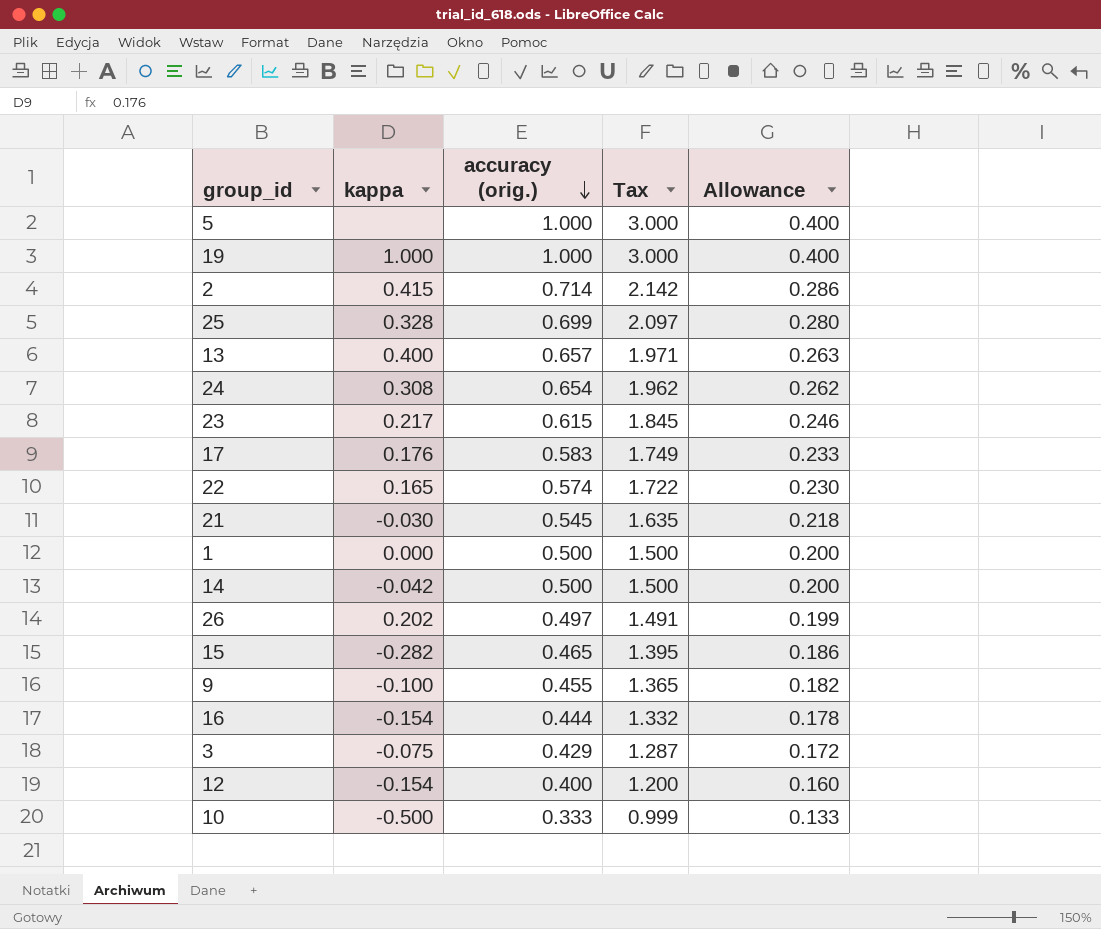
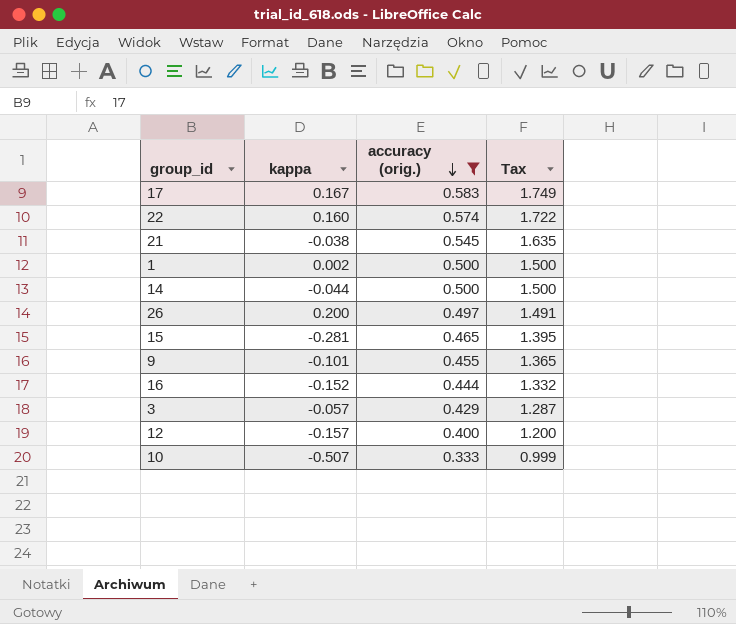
filter: none -> accuracy (orig.) <= 0.583
column Allowance | formula: [accuracy (orig.)] * 0.4 -> none
17 | kappa: 0.176 -> 0.167
22 | kappa: 0.165 -> 0.160
21 | kappa: -0.030 -> -0.038
1 | kappa: 0.000 -> 0.002
14 | kappa: -0.042 -> -0.044
26 | kappa: 0.202 -> 0.200
15 | kappa: -0.282 -> -0.281
9 | kappa: -0.100 -> -0.101
16 | kappa: -0.154 -> -0.152
3 | kappa: -0.075 -> -0.057
12 | kappa: -0.154 -> -0.157
10 | kappa: -0.500 -> -0.507

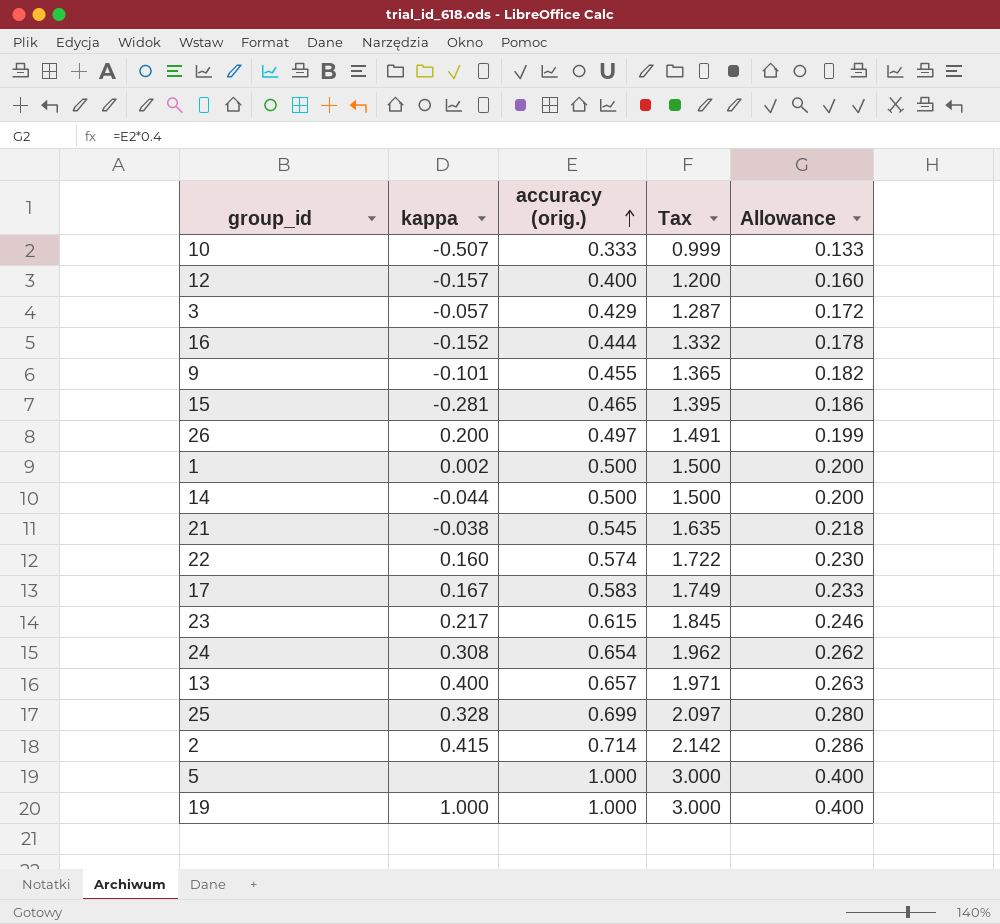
filter: accuracy (orig.) <= 0.583 -> none
row order: accuracy (orig.) descending -> accuracy (orig.) ascending
column Allowance | formula: none -> [accuracy (orig.)] * 0.4

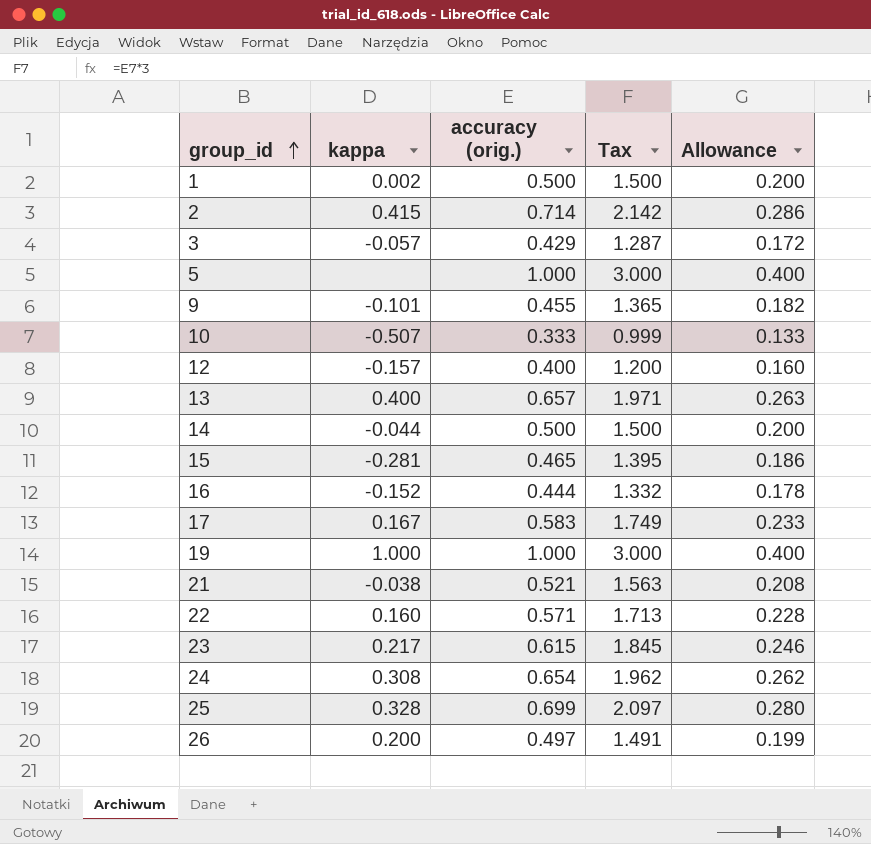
row order: accuracy (orig.) ascending -> group_id ascending
21 | accuracy (orig.): 0.545 -> 0.521
21 | Tax: 1.635 -> 1.563
21 | Allowance: 0.218 -> 0.208
22 | accuracy (orig.): 0.574 -> 0.571
22 | Tax: 1.722 -> 1.713
22 | Allowance: 0.230 -> 0.228

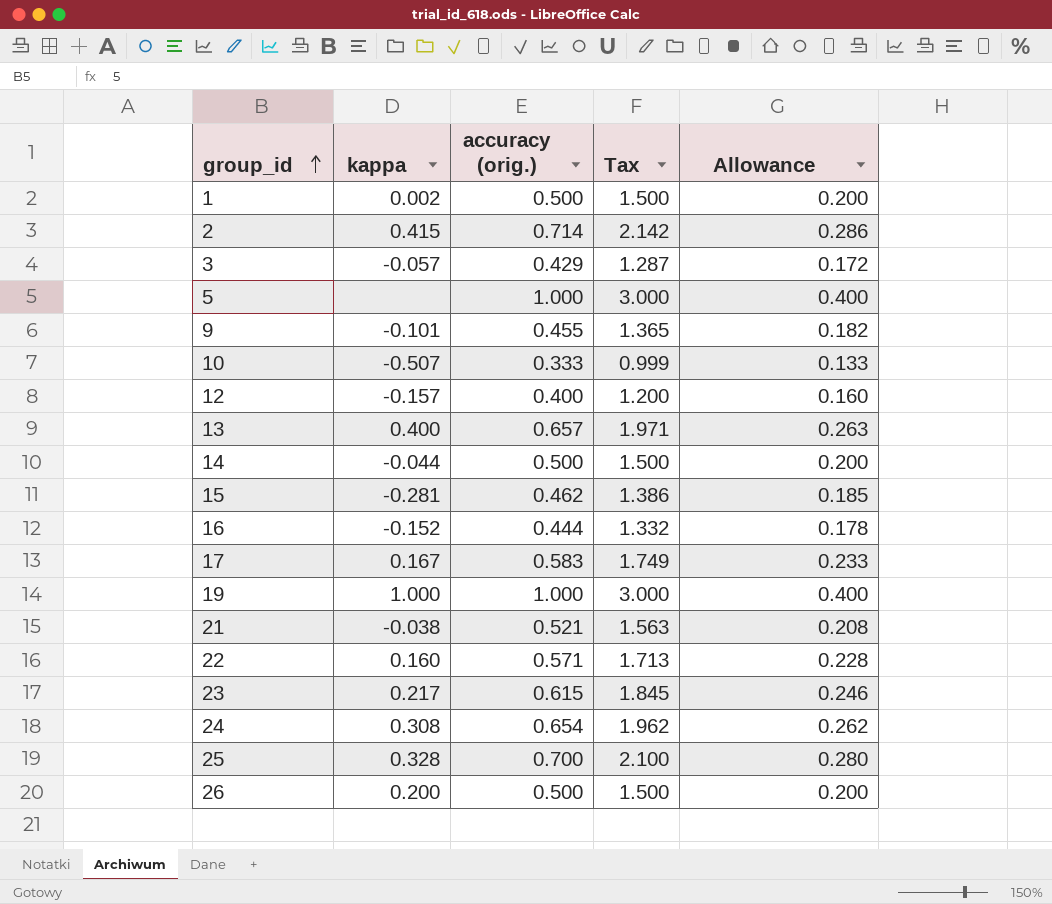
15 | accuracy (orig.): 0.465 -> 0.462
15 | Tax: 1.395 -> 1.386
15 | Allowance: 0.186 -> 0.185
25 | accuracy (orig.): 0.699 -> 0.700
25 | Tax: 2.097 -> 2.100
26 | accuracy (orig.): 0.497 -> 0.500
26 | Tax: 1.491 -> 1.500
26 | Allowance: 0.199 -> 0.200

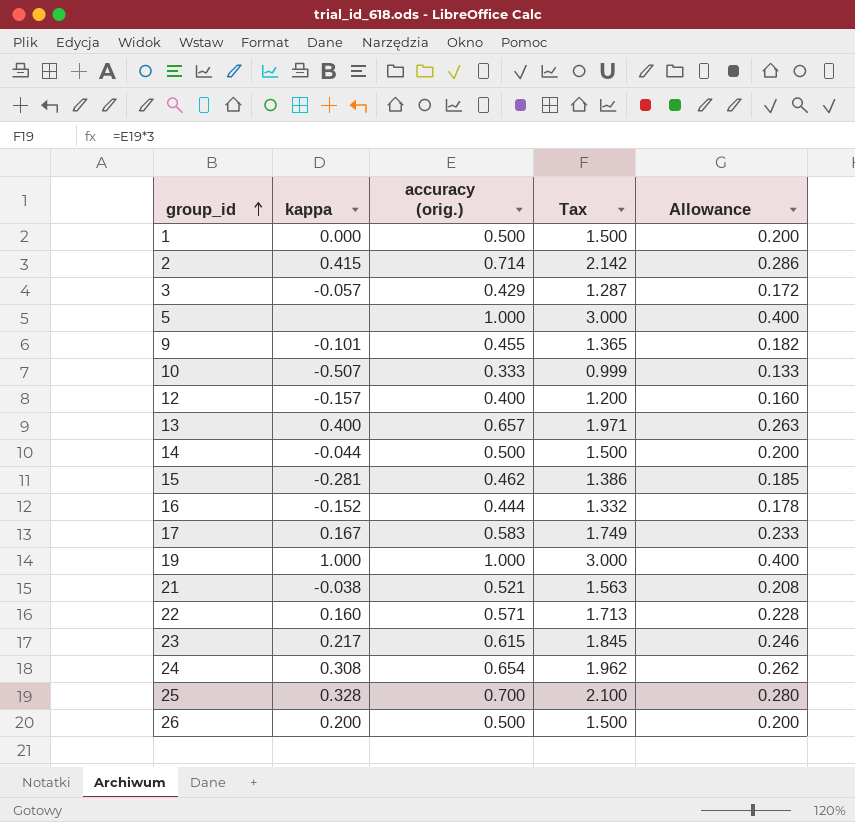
1 | kappa: 0.002 -> 0.000

